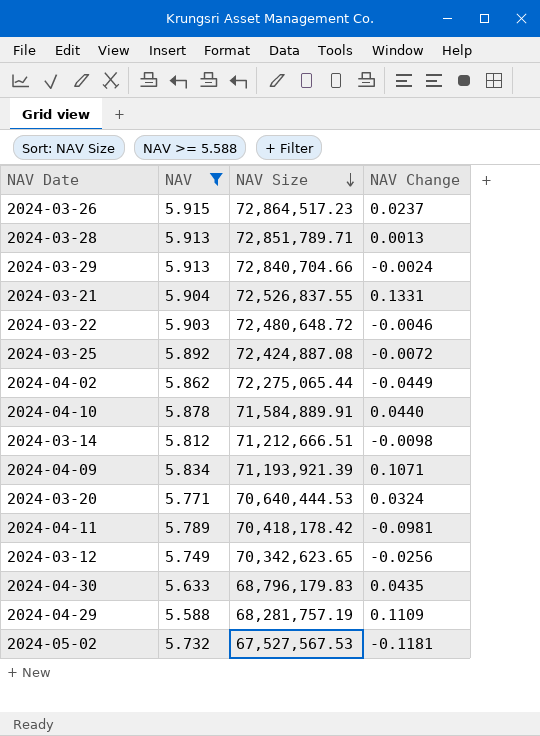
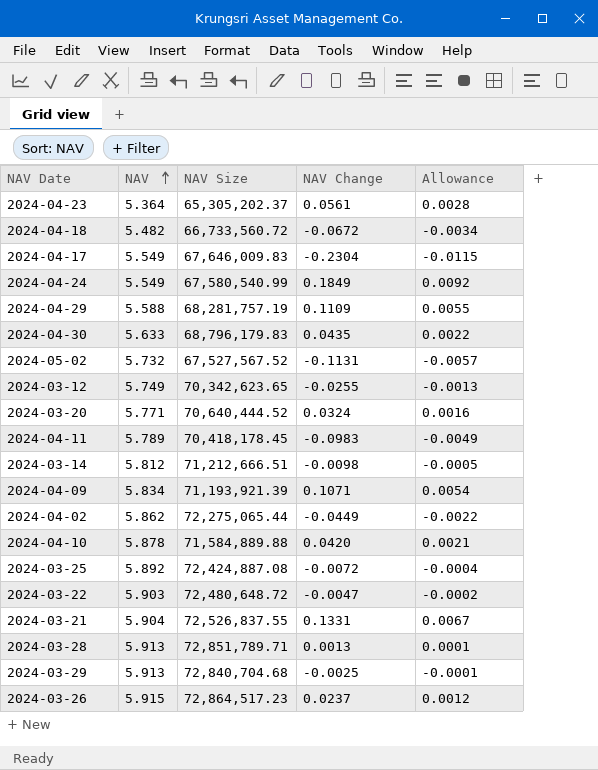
filter: NAV >= 5.588 -> none
row order: NAV Size descending -> NAV ascending
column Allowance | formula: none -> [NAV Change] * 0.05
2024-05-02 | NAV Size: 67,527,567.53 -> 67,527,567.52
2024-05-02 | NAV Change: -0.1181 -> -0.1131
2024-03-12 | NAV Change: -0.0256 -> -0.0255
2024-03-20 | NAV Size: 70,640,444.53 -> 70,640,444.52
2024-04-11 | NAV Size: 70,418,178.42 -> 70,418,178.45
2024-04-11 | NAV Change: -0.0981 -> -0.0983
2024-04-10 | NAV Size: 71,584,889.91 -> 71,584,889.88
2024-04-10 | NAV Change: 0.0440 -> 0.0420
2024-03-22 | NAV Change: -0.0046 -> -0.0047
2024-03-29 | NAV Size: 72,840,704.66 -> 72,840,704.68
2024-03-29 | NAV Change: -0.0024 -> -0.0025

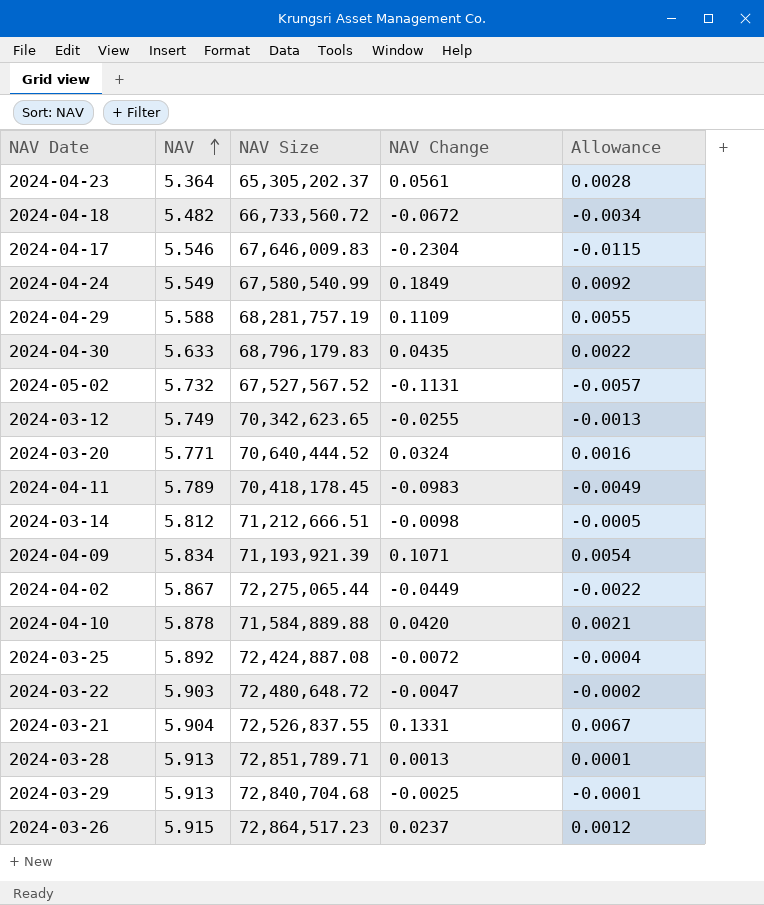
2024-04-17 | NAV: 5.549 -> 5.546
2024-04-02 | NAV: 5.862 -> 5.867

